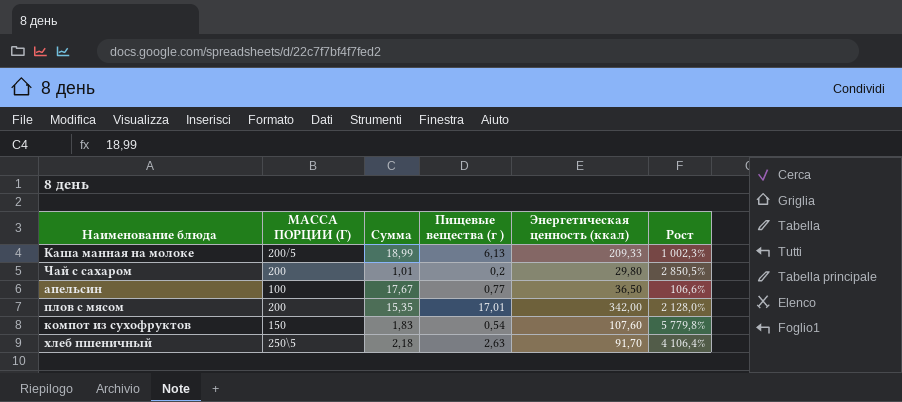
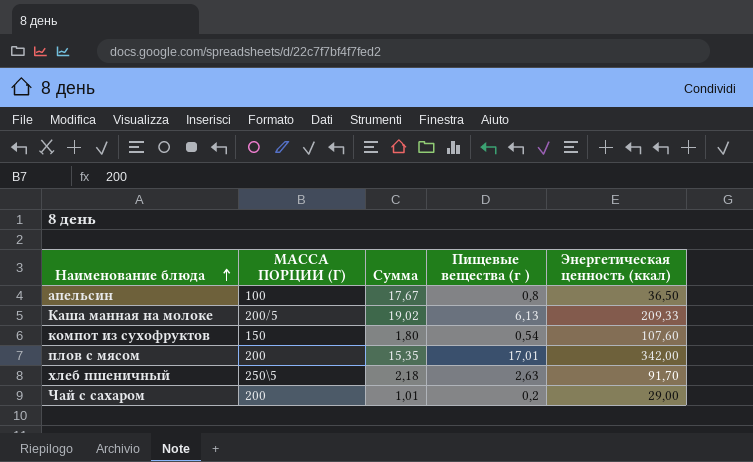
row order: none -> Наименование блюда ascending
column Рост | formula: ([Энергетическая ценность (ккал)] - [Сумма]) / [Сумма] -> none
апельсин | Пищевые вещества (г ): 0,77 -> 0,8
Каша манная на молоке | Сумма: 18,99 -> 19,02
компот из сухофруктов | Сумма: 1,83 -> 1,80
Чай с сахаром | Энергетическая ценность (ккал): 29,80 -> 29,00

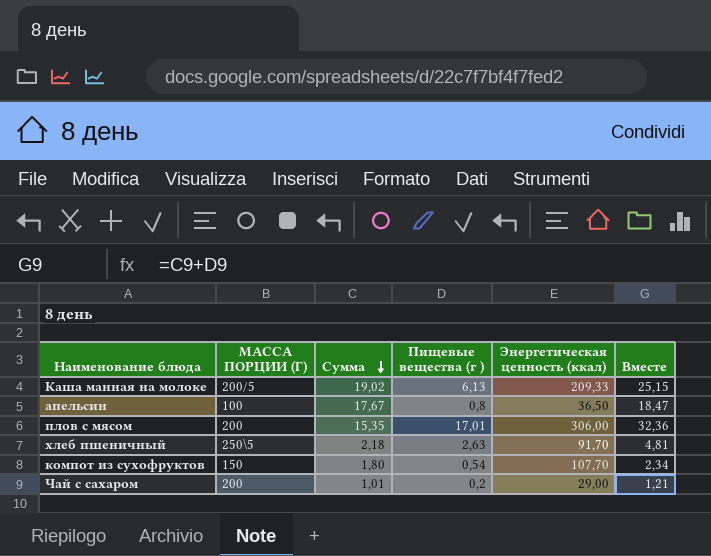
row order: Наименование блюда ascending -> Сумма descending
column Вместе | formula: none -> [Сумма] + [Пищевые вещества (г )]
плов с мясом | Энергетическая ценность (ккал): 342,00 -> 306,00
компот из сухофруктов | Энергетическая ценность (ккал): 107,60 -> 107,70

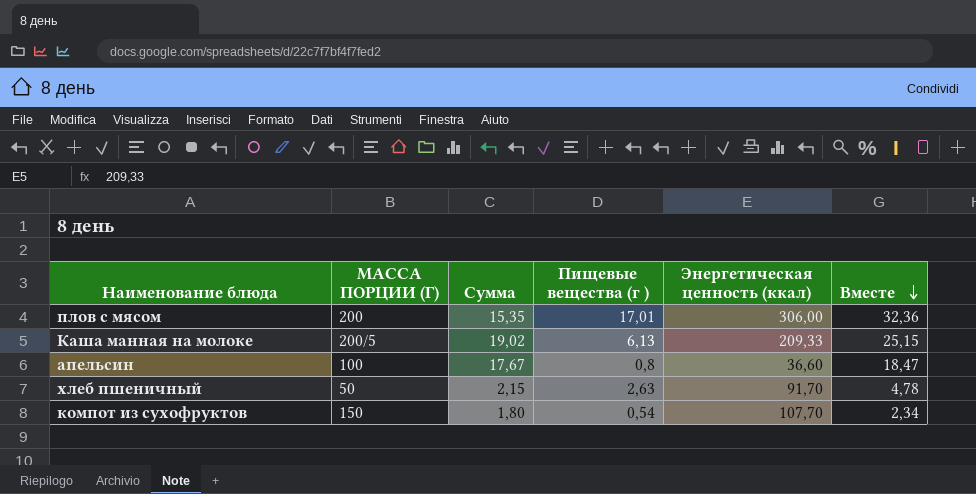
row order: Сумма descending -> Вместе descending
row Чай с сахаром: 200 | 1,01 | 0,2 | 29,00 | 1,21 -> none
апельсин | Энергетическая ценность (ккал): 36,50 -> 36,60
хлеб пшеничный | МАССА ПОРЦИИ (Г): 250\5 -> 50
хлеб пшеничный | Сумма: 2,18 -> 2,15
хлеб пшеничный | Вместе: 4,81 -> 4,78

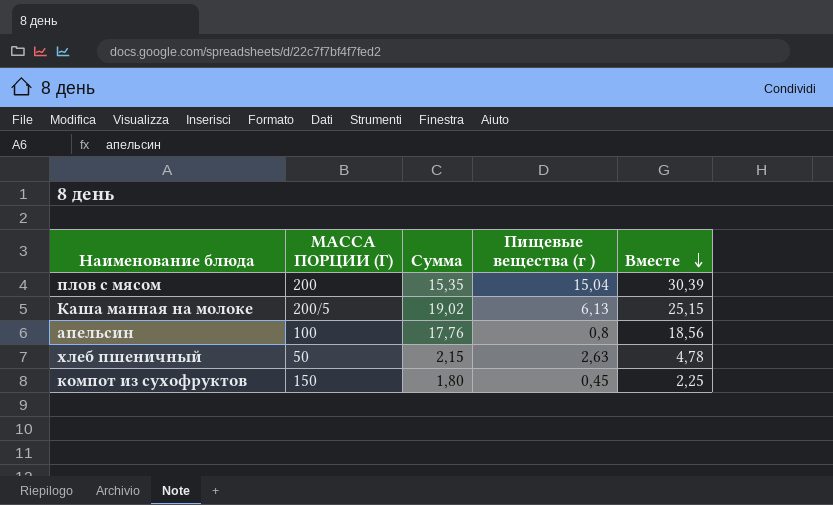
column Энергетическая ценность (ккал) | position: 5 -> none
плов с мясом | Пищевые вещества (г ): 17,01 -> 15,04
плов с мясом | Вместе: 32,36 -> 30,39
апельсин | Сумма: 17,67 -> 17,76
апельсин | Вместе: 18,47 -> 18,56
компот из сухофруктов | Пищевые вещества (г ): 0,54 -> 0,45
компот из сухофруктов | Вместе: 2,34 -> 2,25

